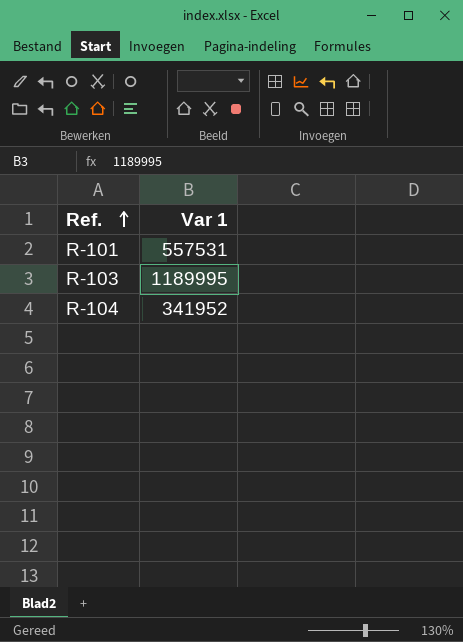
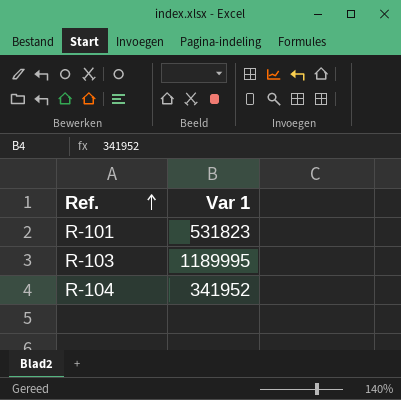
R-101 | Var 1: 557531 -> 531823

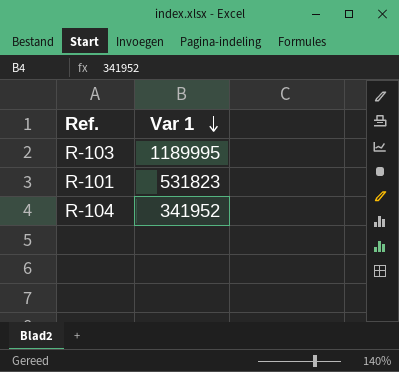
row order: Ref. ascending -> Var 1 descending

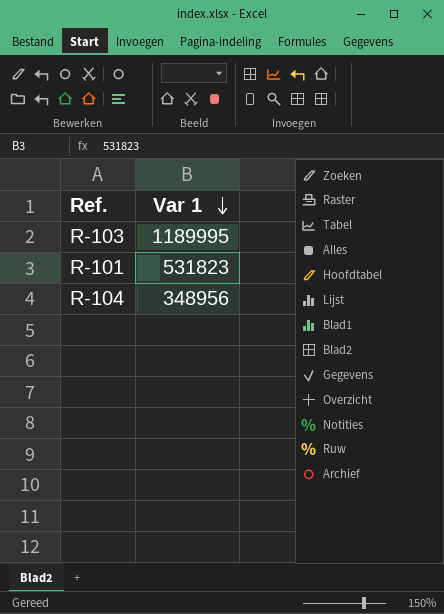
R-104 | Var 1: 341952 -> 348956

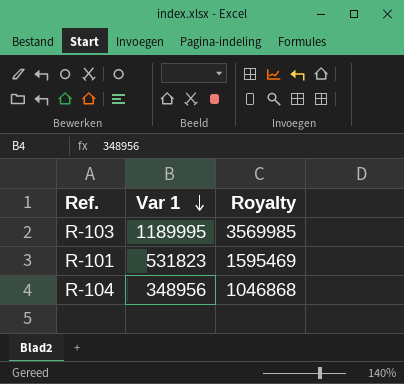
column Royalty | formula: none -> [Var 1] * 3

